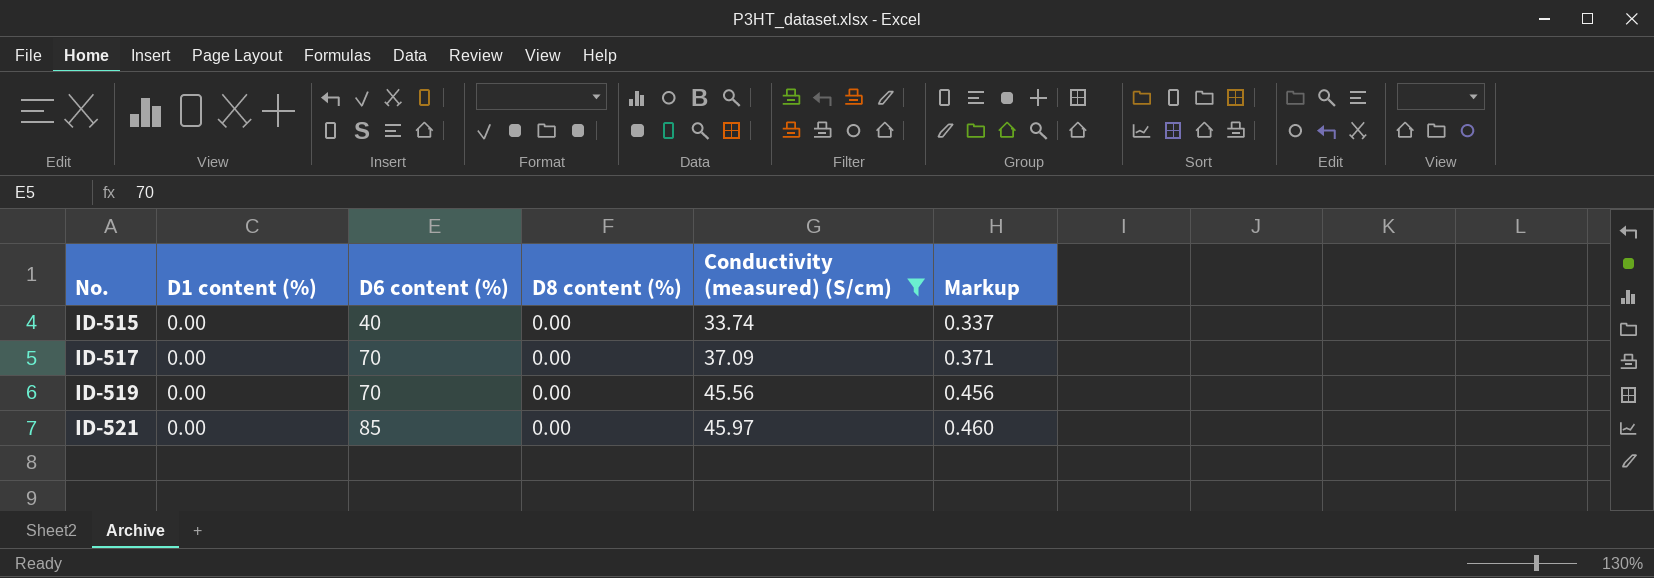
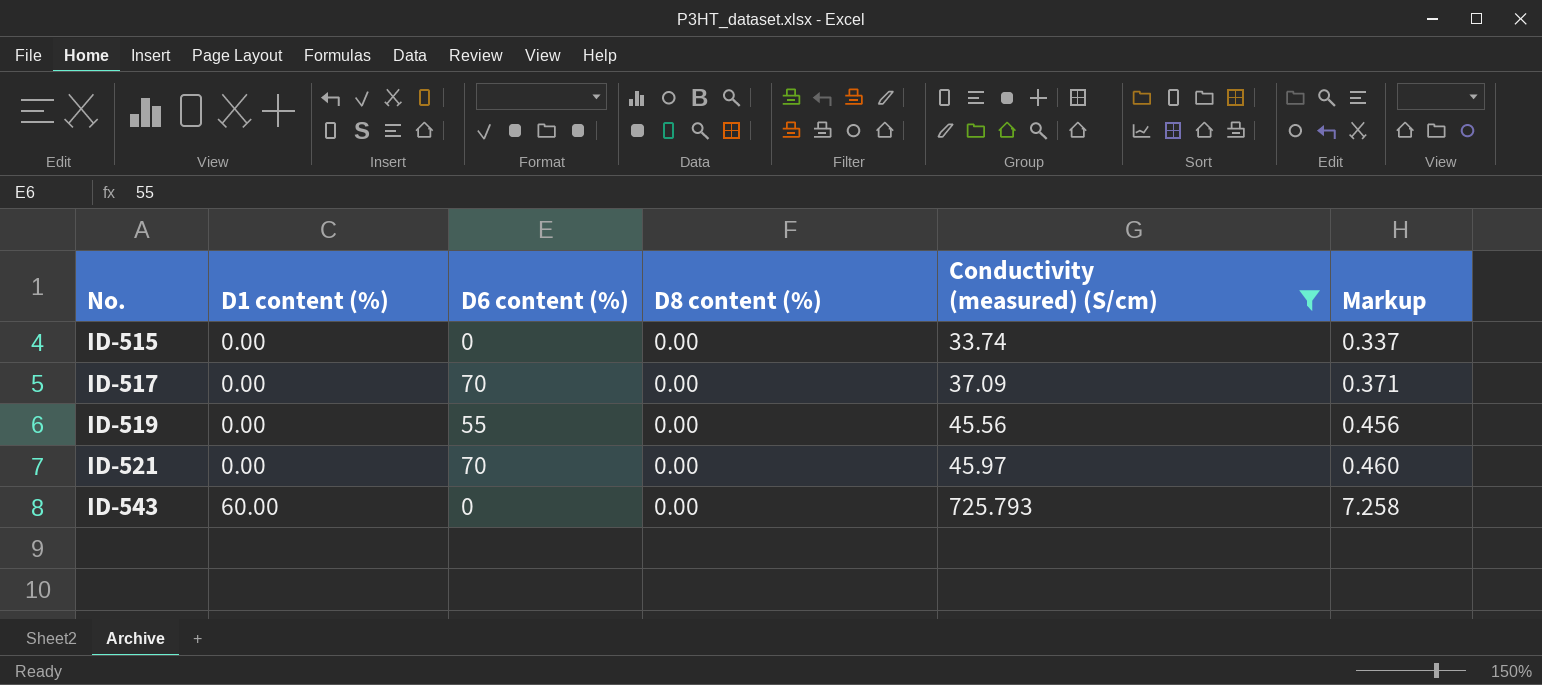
ID-515 | D6 content (%): 40 -> 0
ID-519 | D6 content (%): 70 -> 55
ID-521 | D6 content (%): 85 -> 70
row ID-543: none -> 60.00 | 0 | 0.00 | 725.793 | 7.258

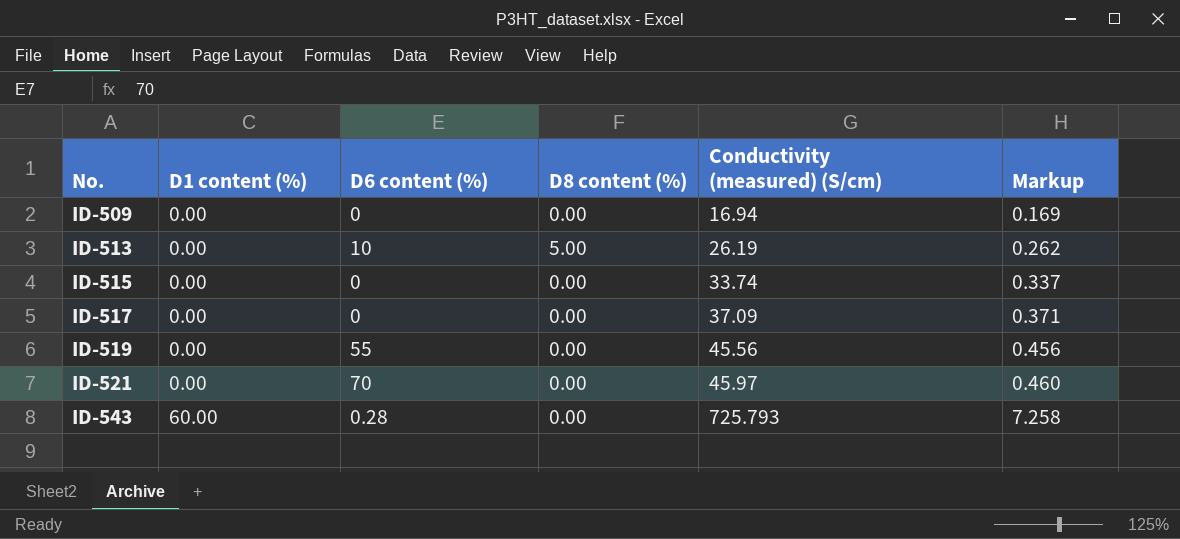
filter: Conductivity (measured) (S/cm) >= 33.74 -> none
ID-517 | D6 content (%): 70 -> 0
ID-543 | D6 content (%): 0 -> 0.28

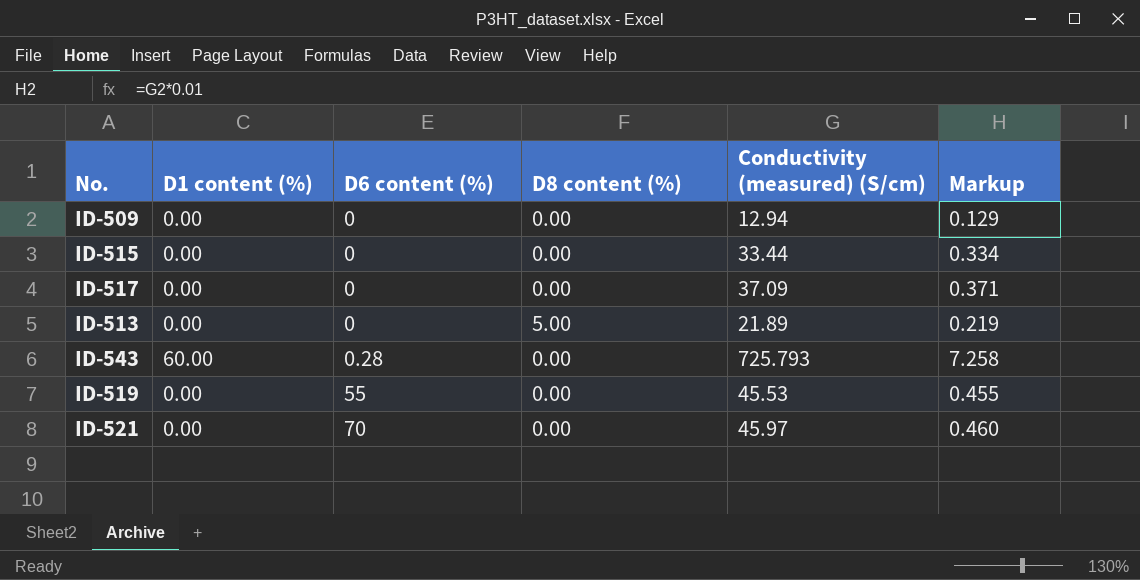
row order: No. ascending -> D6 content (%) ascending
ID-509 | Conductivity (measured) (S/cm): 16.94 -> 12.94
ID-509 | Markup: 0.169 -> 0.129
ID-515 | Conductivity (measured) (S/cm): 33.74 -> 33.44
ID-515 | Markup: 0.337 -> 0.334
ID-513 | D6 content (%): 10 -> 0
ID-513 | Conductivity (measured) (S/cm): 26.19 -> 21.89
ID-513 | Markup: 0.262 -> 0.219
ID-519 | Conductivity (measured) (S/cm): 45.56 -> 45.53
ID-519 | Markup: 0.456 -> 0.455

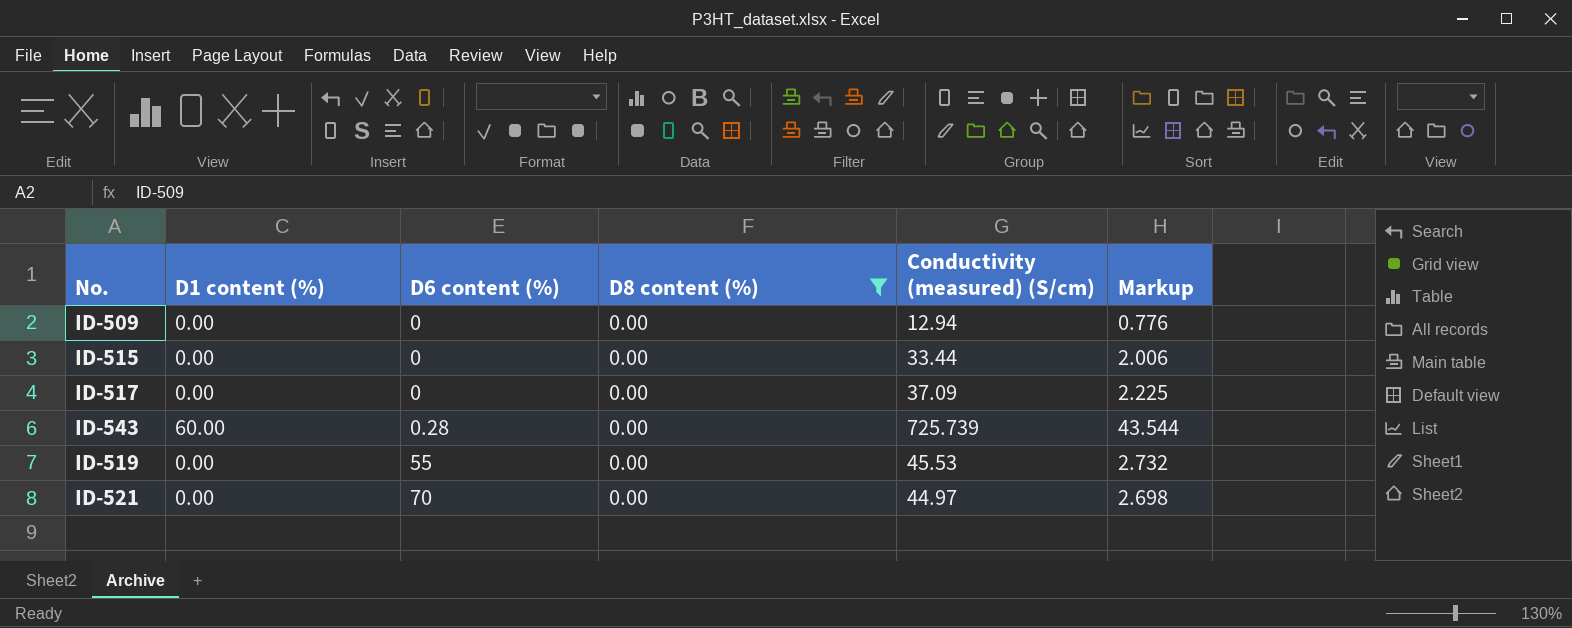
filter: none -> D8 content (%) = 0.00
column Markup | formula: [Conductivity (measured) (S/cm)] * 0.01 -> [Conductivity (measured) (S/cm)] * 0.06
ID-543 | Conductivity (measured) (S/cm): 725.793 -> 725.739
ID-521 | Conductivity (measured) (S/cm): 45.97 -> 44.97

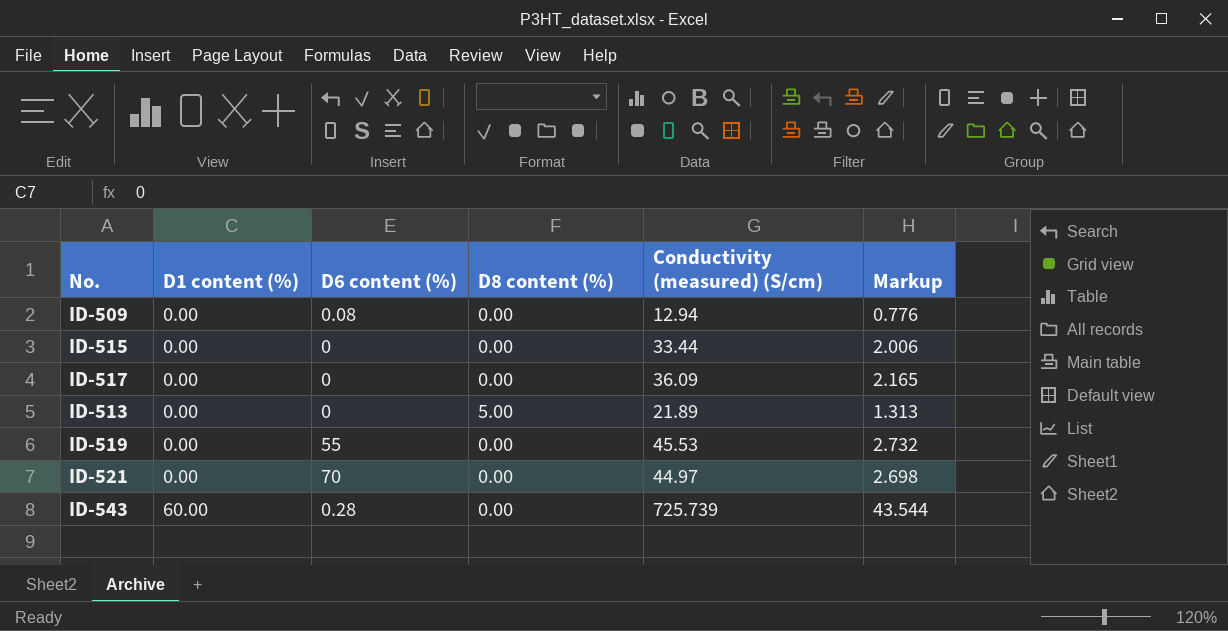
filter: D8 content (%) = 0.00 -> none
row order: D6 content (%) ascending -> D1 content (%) ascending
ID-509 | D6 content (%): 0 -> 0.08
ID-517 | Conductivity (measured) (S/cm): 37.09 -> 36.09
ID-517 | Markup: 2.225 -> 2.165

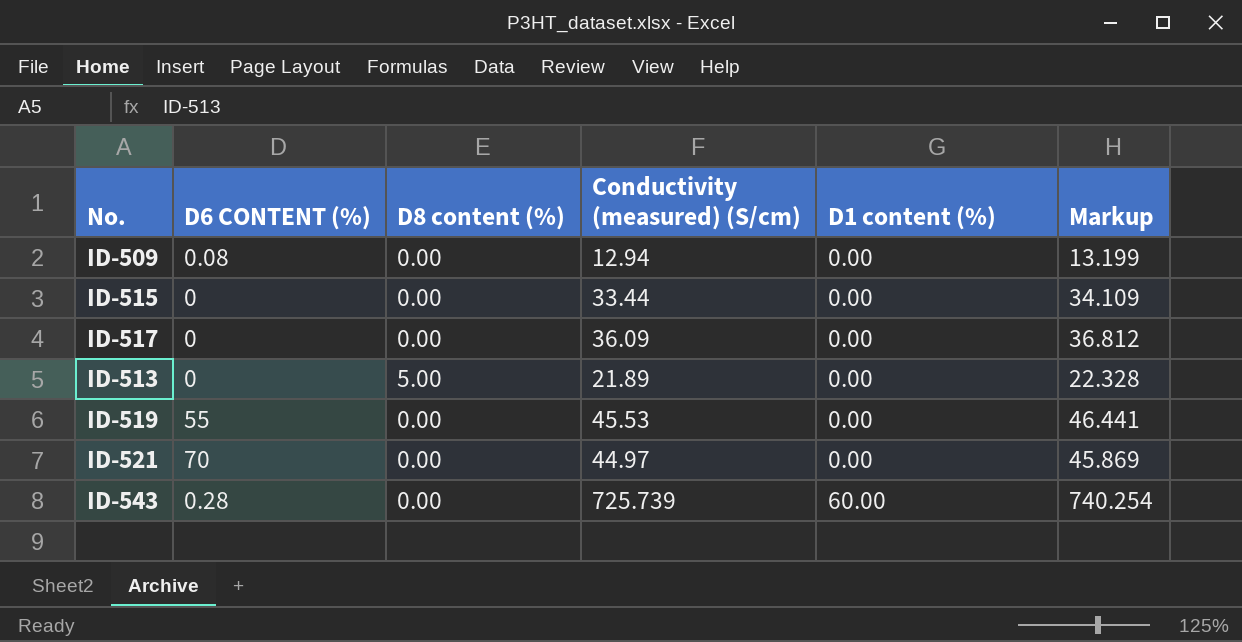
column name: D6 content (%) -> D6 CONTENT (%)
column D1 content (%) | position: 2 -> 5
column Markup | formula: [Conductivity (measured) (S/cm)] * 0.06 -> [Conductivity (measured) (S/cm)] * 1.02

